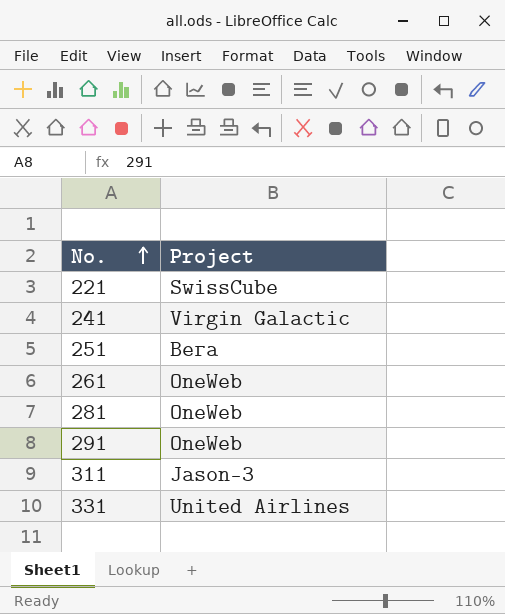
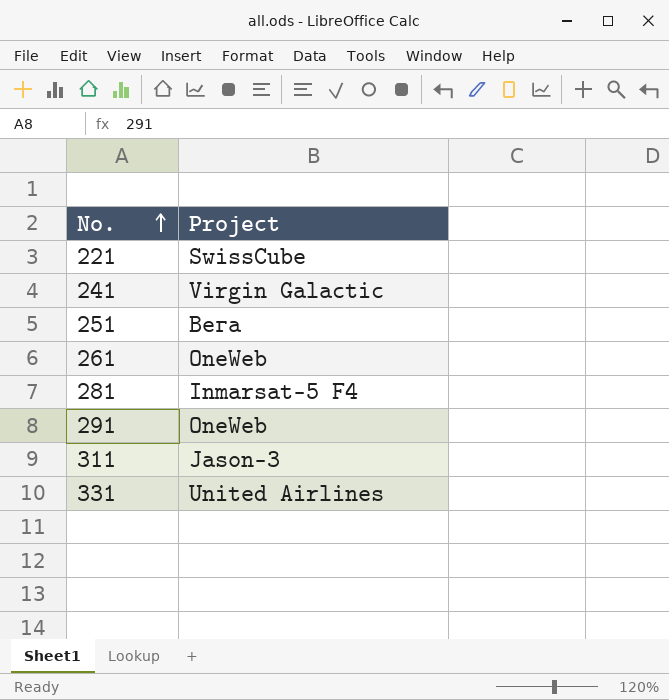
281 | Project: OneWeb -> Inmarsat-5 F4

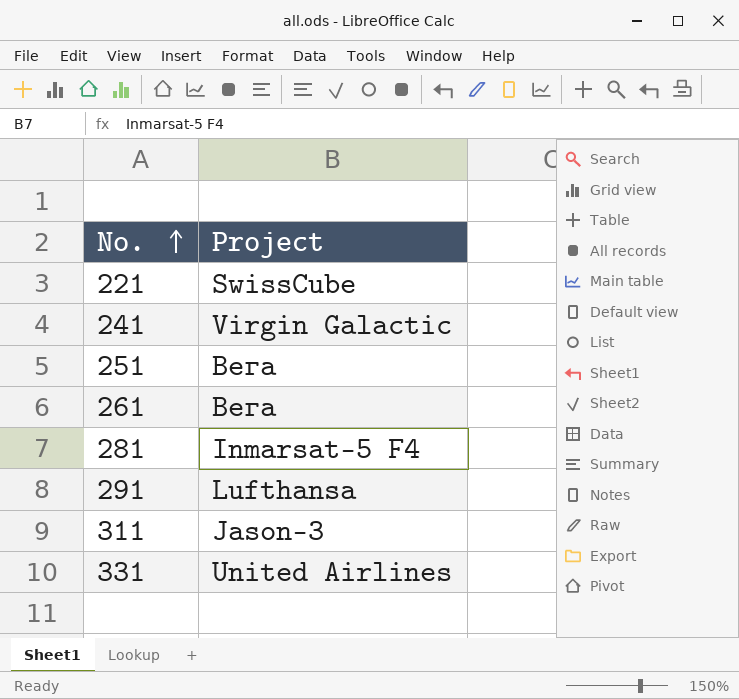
261 | Project: OneWeb -> Вега
291 | Project: OneWeb -> Lufthansa

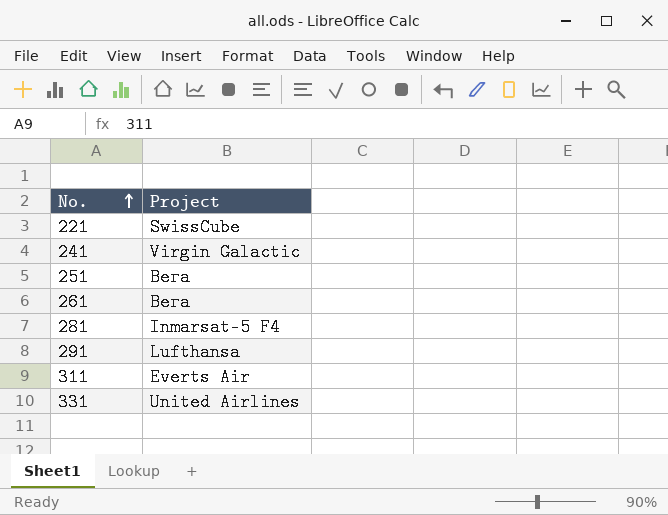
311 | Project: Jason-3 -> Everts Air

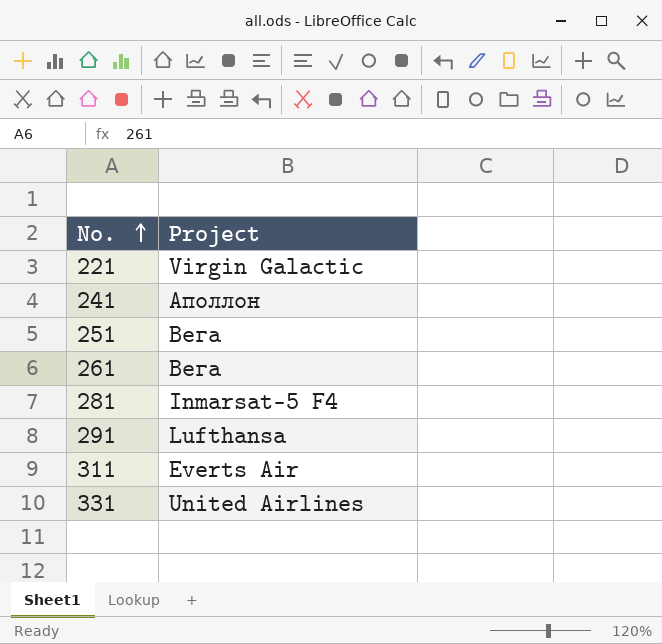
221 | Project: SwissCube -> Virgin Galactic
241 | Project: Virgin Galactic -> Аполлон

